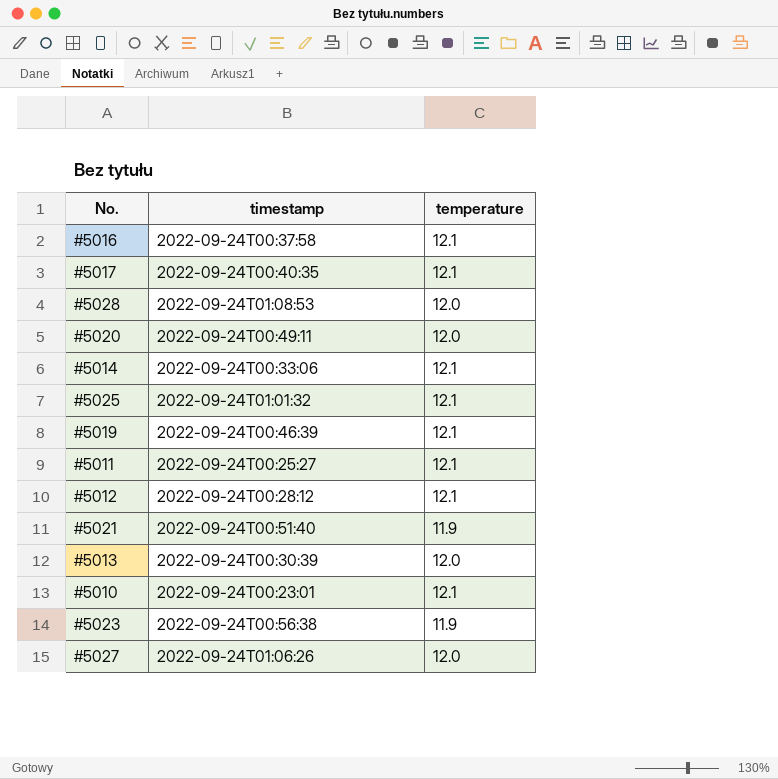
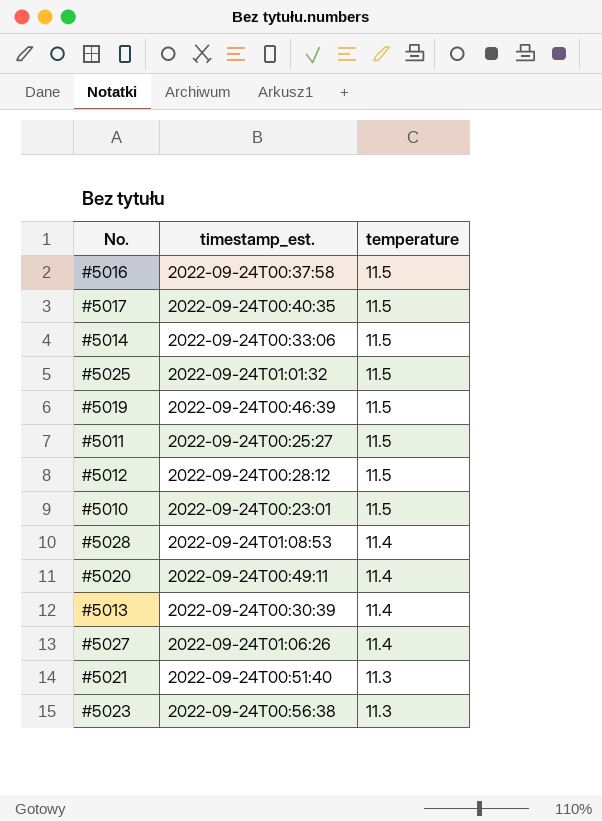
row order: none -> temperature descending
column name: timestamp -> timestamp_est.
#5016 | temperature: 12.1 -> 11.5
#5017 | temperature: 12.1 -> 11.5
#5014 | temperature: 12.1 -> 11.5
#5025 | temperature: 12.1 -> 11.5
#5019 | temperature: 12.1 -> 11.5
#5011 | temperature: 12.1 -> 11.5
#5012 | temperature: 12.1 -> 11.5
#5010 | temperature: 12.1 -> 11.5
#5028 | temperature: 12.0 -> 11.4
#5020 | temperature: 12.0 -> 11.4
#5013 | temperature: 12.0 -> 11.4
#5027 | temperature: 12.0 -> 11.4
#5021 | temperature: 11.9 -> 11.3
#5023 | temperature: 11.9 -> 11.3

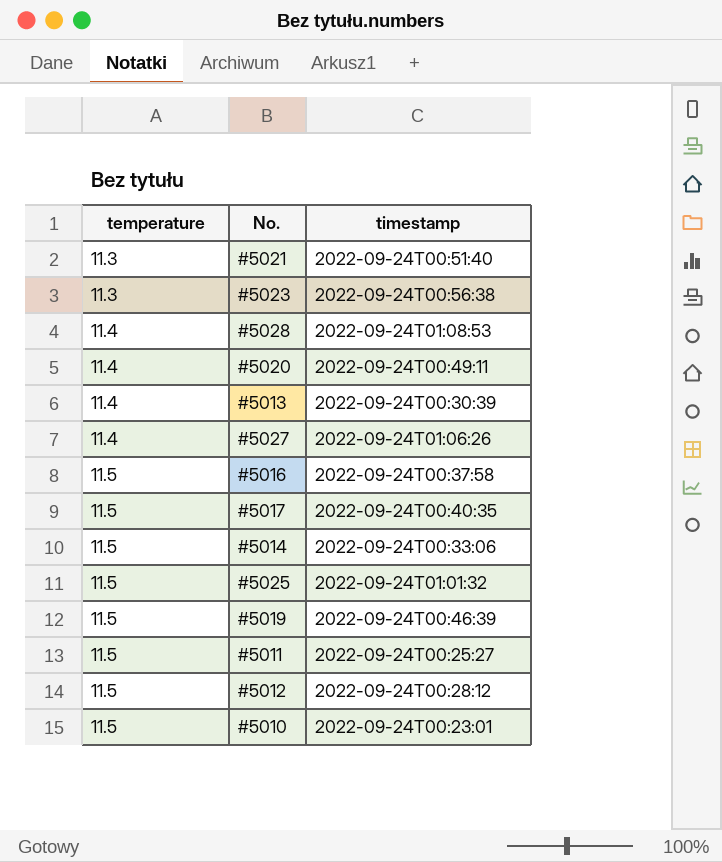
row order: temperature descending -> temperature ascending
column temperature | position: 3 -> 1
column name: timestamp_est. -> timestamp

